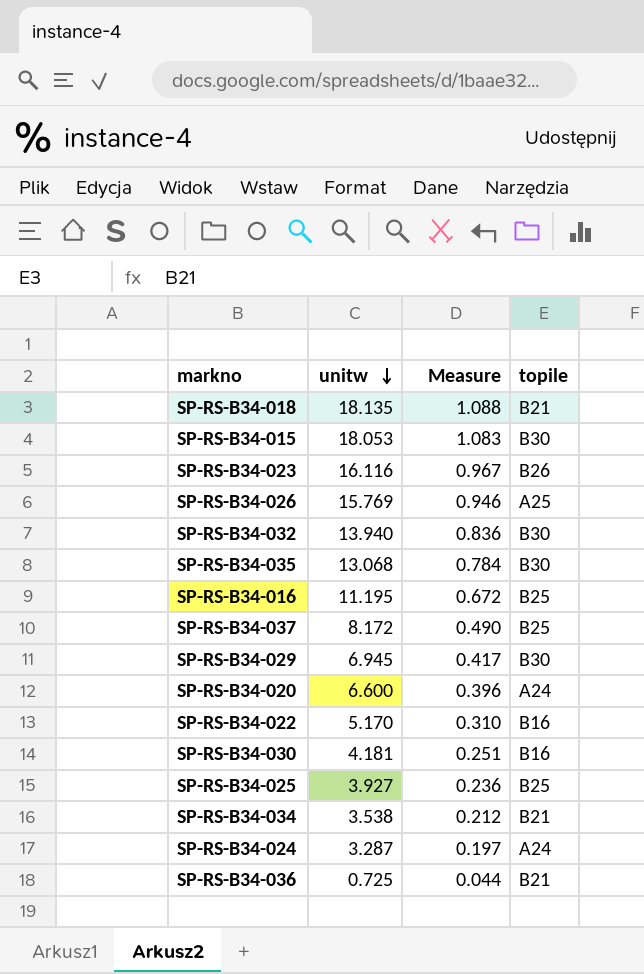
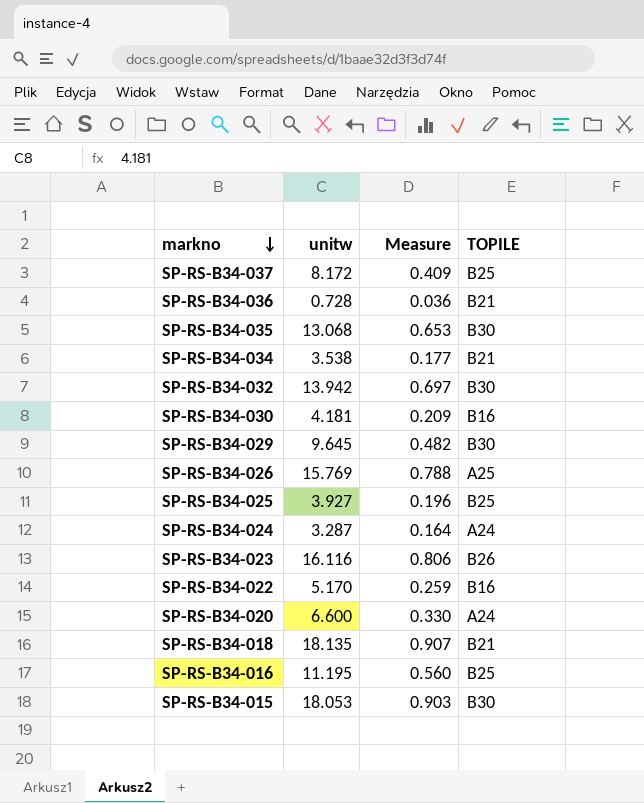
row order: unitw descending -> markno descending
column Measure | formula: [unitw] * 0.06 -> [unitw] * 0.05
column name: topile -> TOPILE
SP-RS-B34-036 | unitw: 0.725 -> 0.728
SP-RS-B34-032 | unitw: 13.940 -> 13.942
SP-RS-B34-029 | unitw: 6.945 -> 9.645

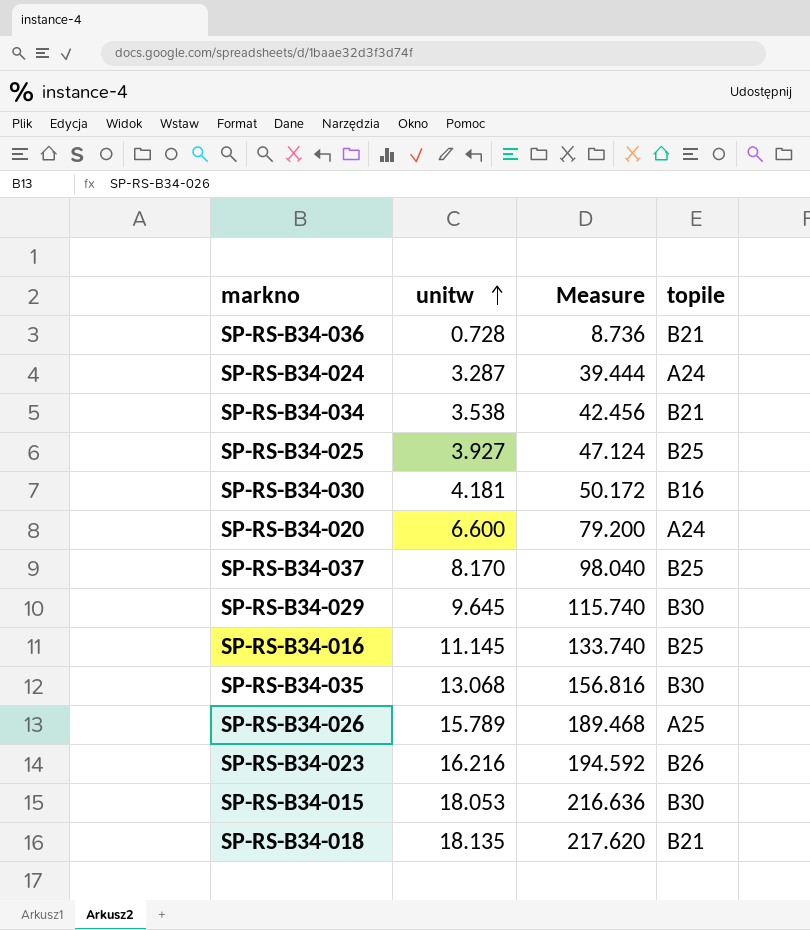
row order: markno descending -> unitw ascending
column Measure | formula: [unitw] * 0.05 -> [unitw] * 12
column name: TOPILE -> topile
row SP-RS-B34-032: 13.942 | 0.697 | B30 -> none
row SP-RS-B34-022: 5.170 | 0.259 | B16 -> none
SP-RS-B34-037 | unitw: 8.172 -> 8.170
SP-RS-B34-016 | unitw: 11.195 -> 11.145
SP-RS-B34-026 | unitw: 15.769 -> 15.789
SP-RS-B34-023 | unitw: 16.116 -> 16.216

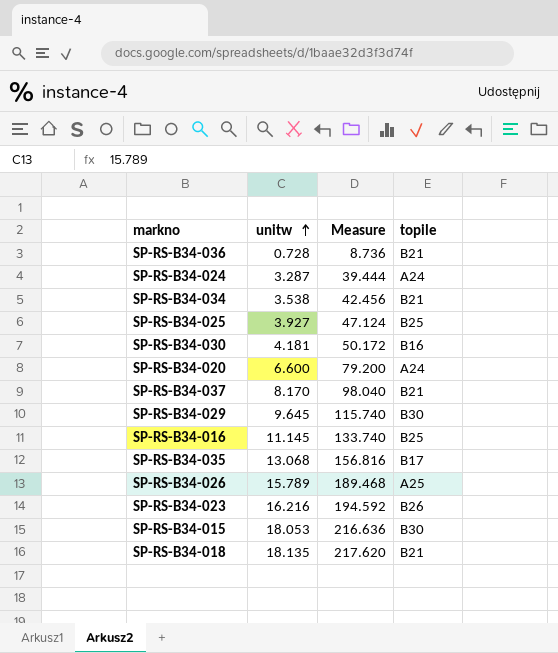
SP-RS-B34-037 | topile: B25 -> B21
SP-RS-B34-035 | topile: B30 -> B17

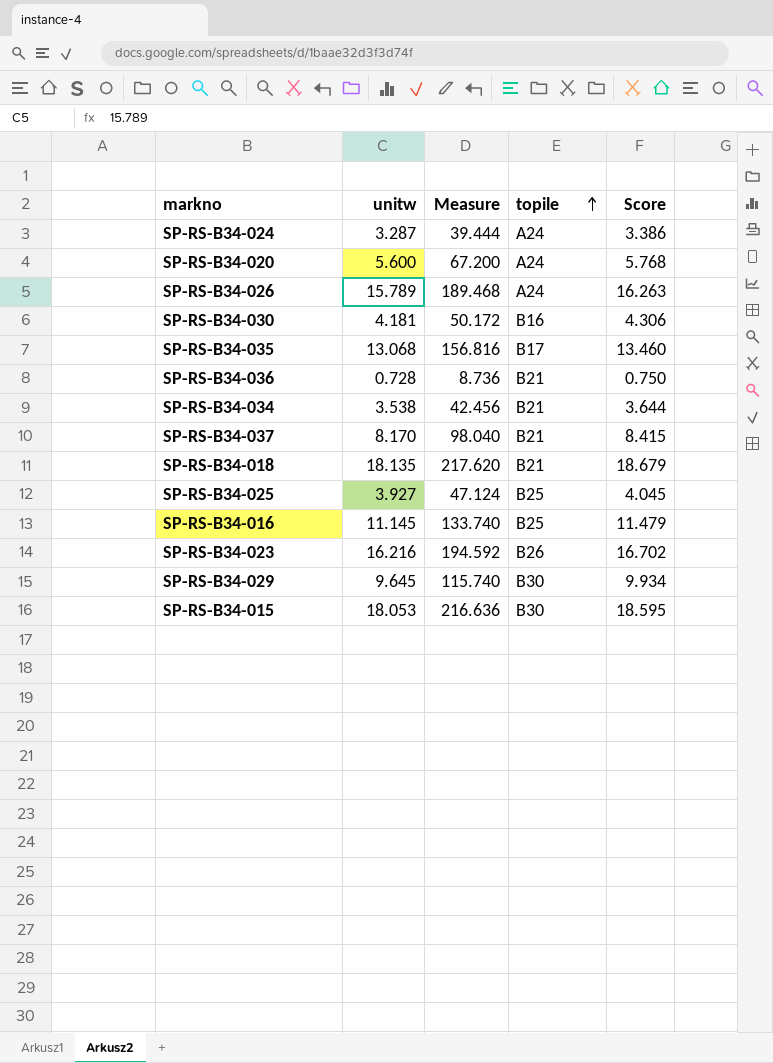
row order: unitw ascending -> topile ascending
column Score | formula: none -> [unitw] * 1.03
SP-RS-B34-020 | unitw: 6.600 -> 5.600
SP-RS-B34-020 | Measure: 79.200 -> 67.200
SP-RS-B34-026 | topile: A25 -> A24

